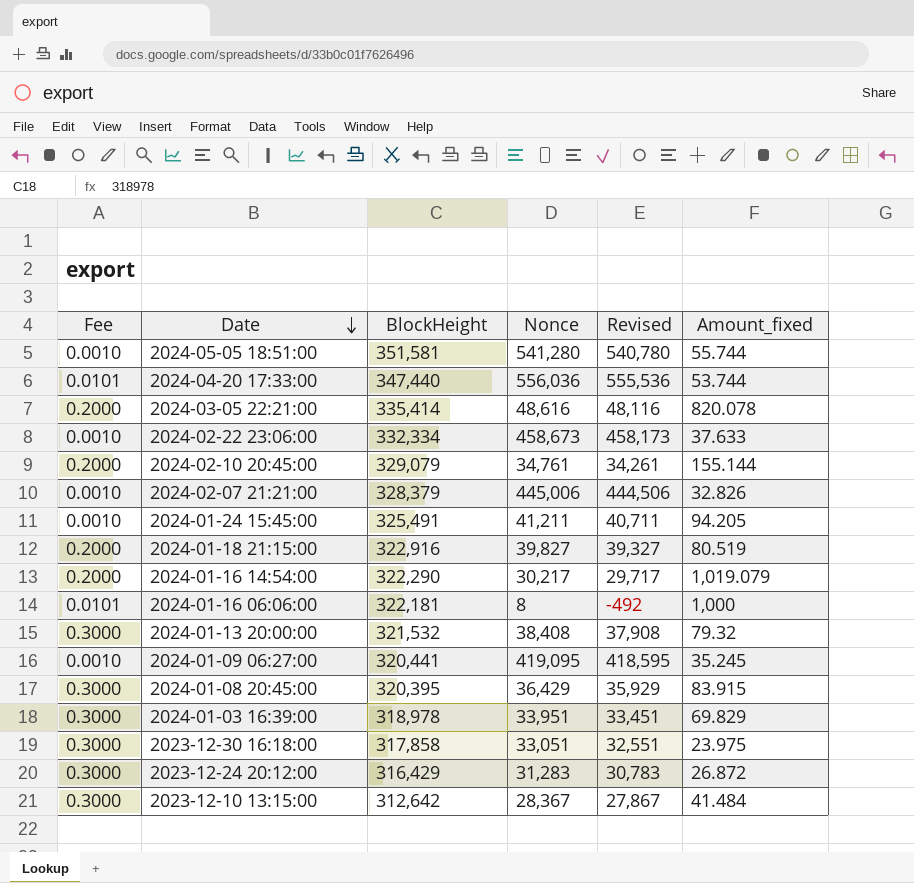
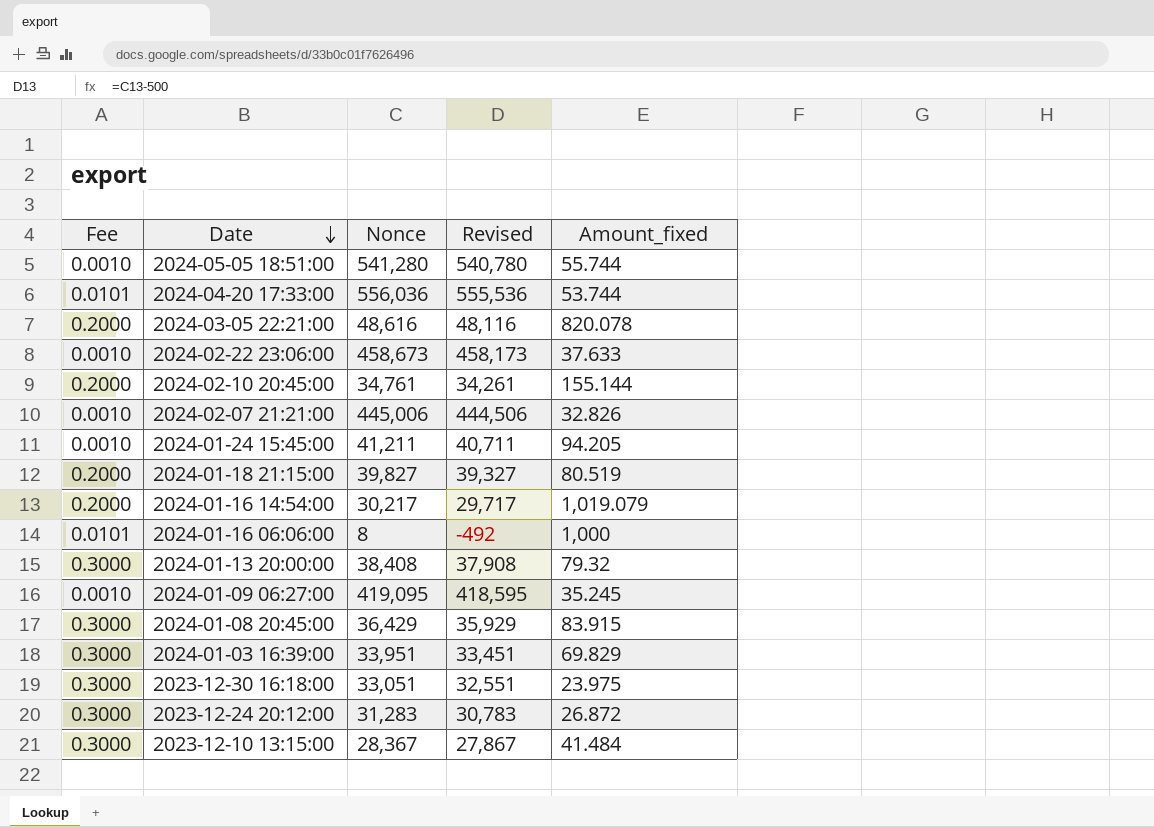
column BlockHeight | position: 3 -> none

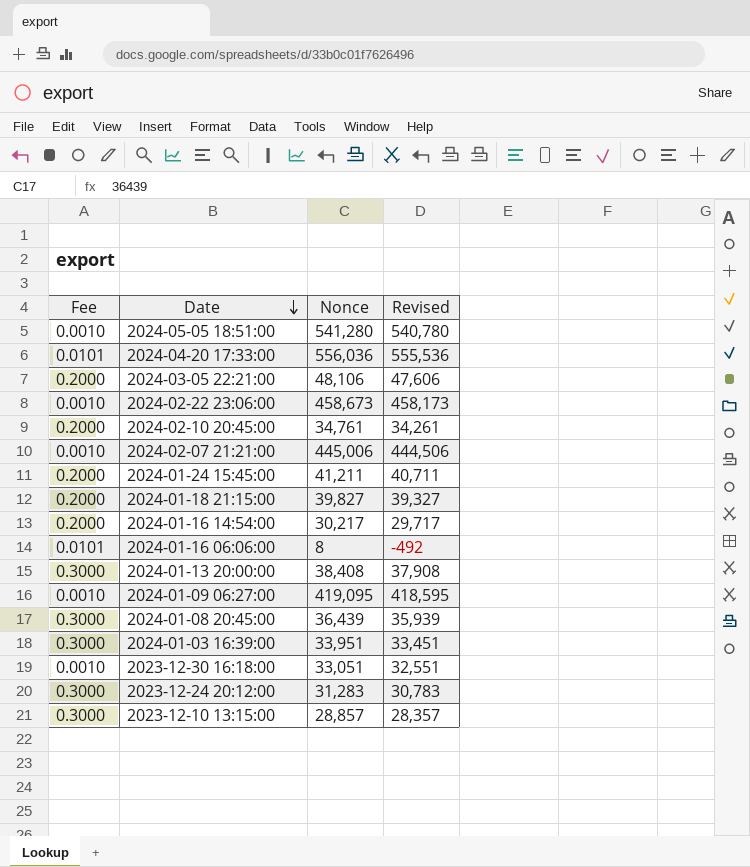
column Amount_fixed | position: 5 -> none
2024-03-05 22:21:00 | Nonce: 48,616 -> 48,106
2024-03-05 22:21:00 | Revised: 48,116 -> 47,606
2024-01-24 15:45:00 | Fee: 0.0010 -> 0.2000
2024-01-08 20:45:00 | Nonce: 36,429 -> 36,439
2024-01-08 20:45:00 | Revised: 35,929 -> 35,939
2023-12-30 16:18:00 | Fee: 0.3000 -> 0.0010
2023-12-10 13:15:00 | Nonce: 28,367 -> 28,857
2023-12-10 13:15:00 | Revised: 27,867 -> 28,357

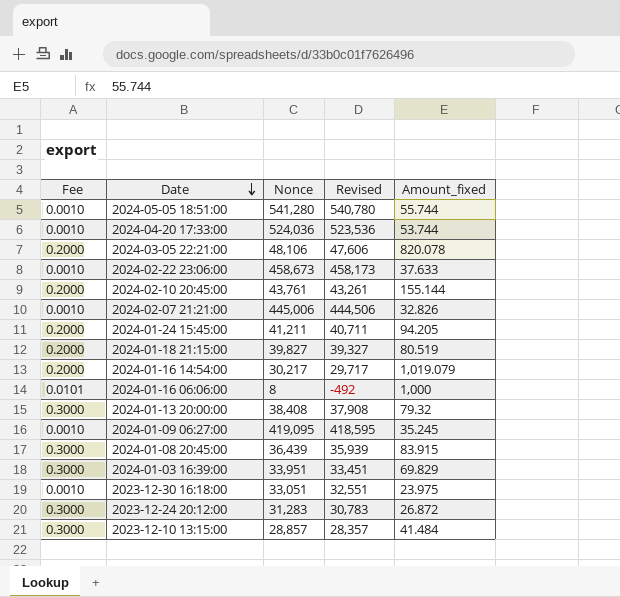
column Amount_fixed | position: none -> 5
2024-04-20 17:33:00 | Fee: 0.0101 -> 0.0010
2024-04-20 17:33:00 | Nonce: 556,036 -> 524,036
2024-04-20 17:33:00 | Revised: 555,536 -> 523,536
2024-02-10 20:45:00 | Nonce: 34,761 -> 43,761
2024-02-10 20:45:00 | Revised: 34,261 -> 43,261

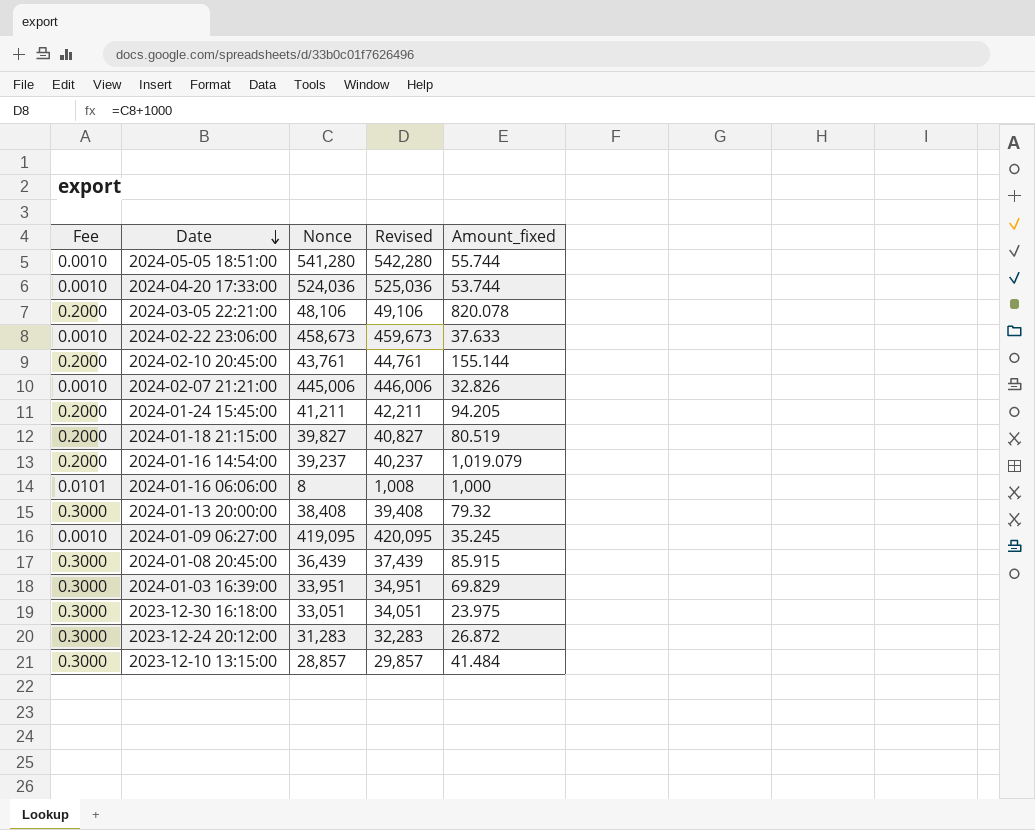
column Revised | formula: [Nonce] - 500 -> [Nonce] + 1000
2024-01-16 14:54:00 | Nonce: 30,217 -> 39,237
2024-01-08 20:45:00 | Amount_fixed: 83.915 -> 85.915
2023-12-30 16:18:00 | Fee: 0.0010 -> 0.3000

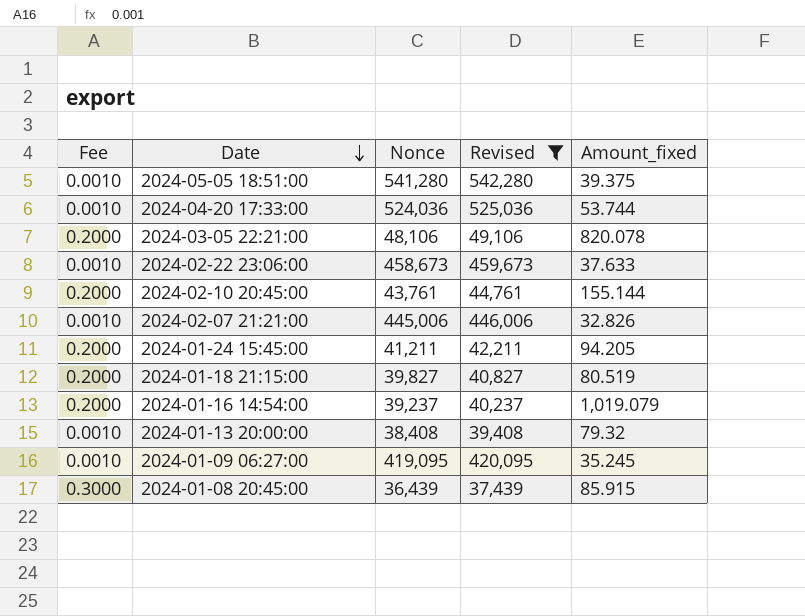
filter: none -> Revised >= 37,439
2024-05-05 18:51:00 | Amount_fixed: 55.744 -> 39.375
2024-01-13 20:00:00 | Fee: 0.3000 -> 0.0010

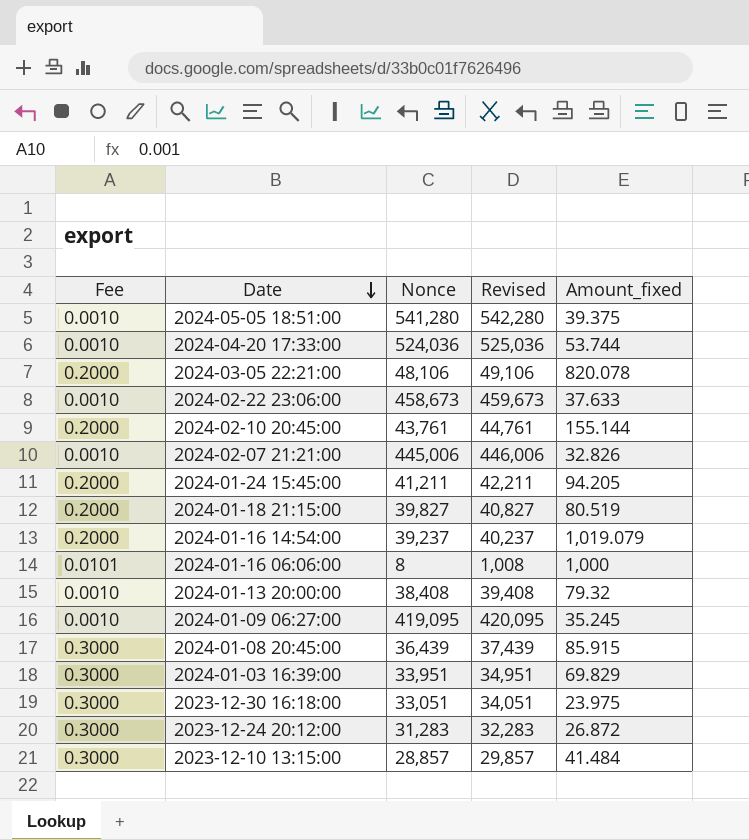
filter: Revised >= 37,439 -> none

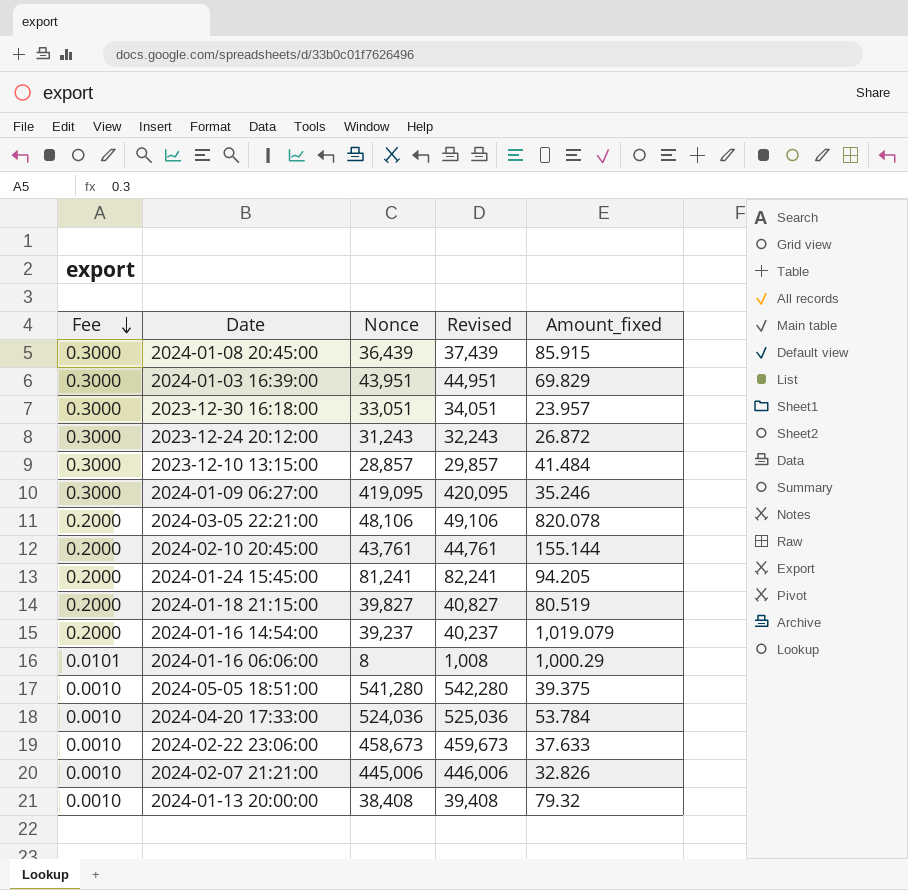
row order: Date descending -> Fee descending
2024-01-03 16:39:00 | Nonce: 33,951 -> 43,951
2024-01-03 16:39:00 | Revised: 34,951 -> 44,951
2023-12-30 16:18:00 | Amount_fixed: 23.975 -> 23.957
2023-12-24 20:12:00 | Nonce: 31,283 -> 31,243
2023-12-24 20:12:00 | Revised: 32,283 -> 32,243
2024-01-09 06:27:00 | Fee: 0.0010 -> 0.3000
2024-01-09 06:27:00 | Amount_fixed: 35.245 -> 35.246
2024-01-24 15:45:00 | Nonce: 41,211 -> 81,241
2024-01-24 15:45:00 | Revised: 42,211 -> 82,241
2024-01-16 06:06:00 | Amount_fixed: 1,000 -> 1,000.29
2024-04-20 17:33:00 | Amount_fixed: 53.744 -> 53.784

